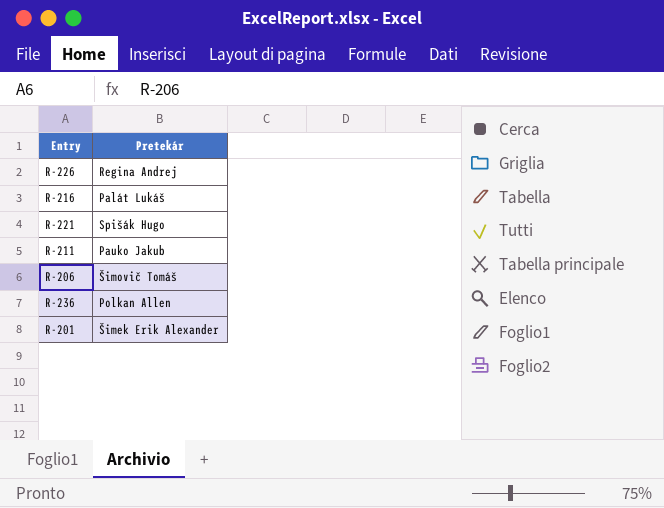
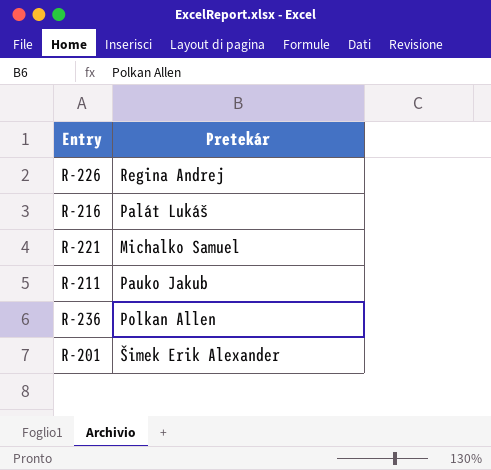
row R-206: Šimovič Tomáš -> none
R-221 | Pretekár: Spišák Hugo -> Michalko Samuel

